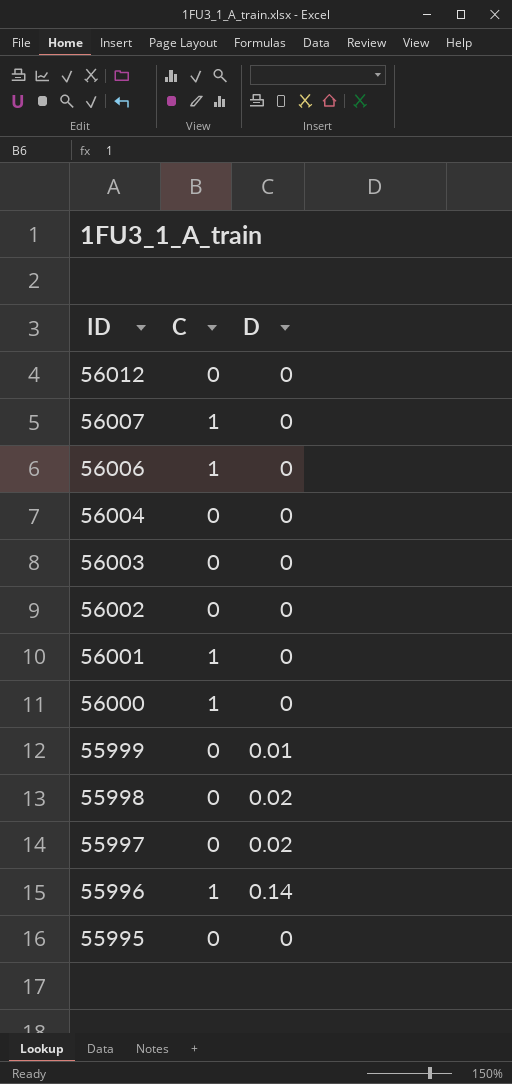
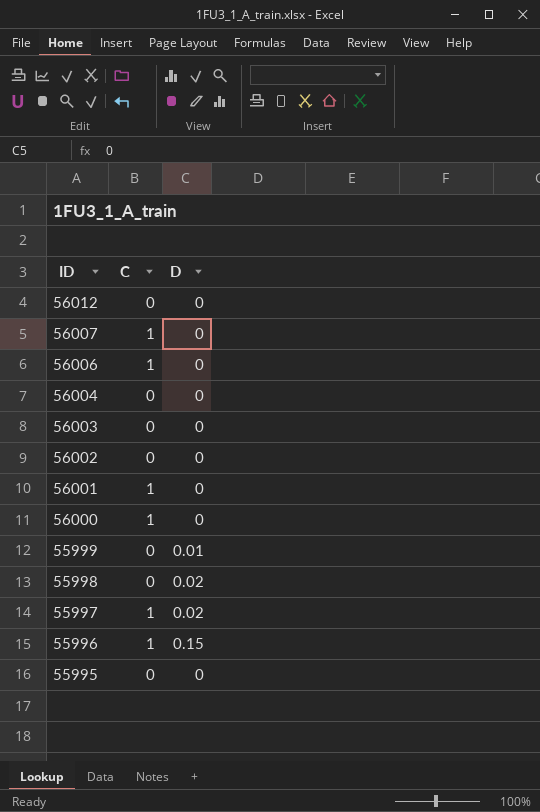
55997 | C: 0 -> 1
55996 | D: 0.14 -> 0.15

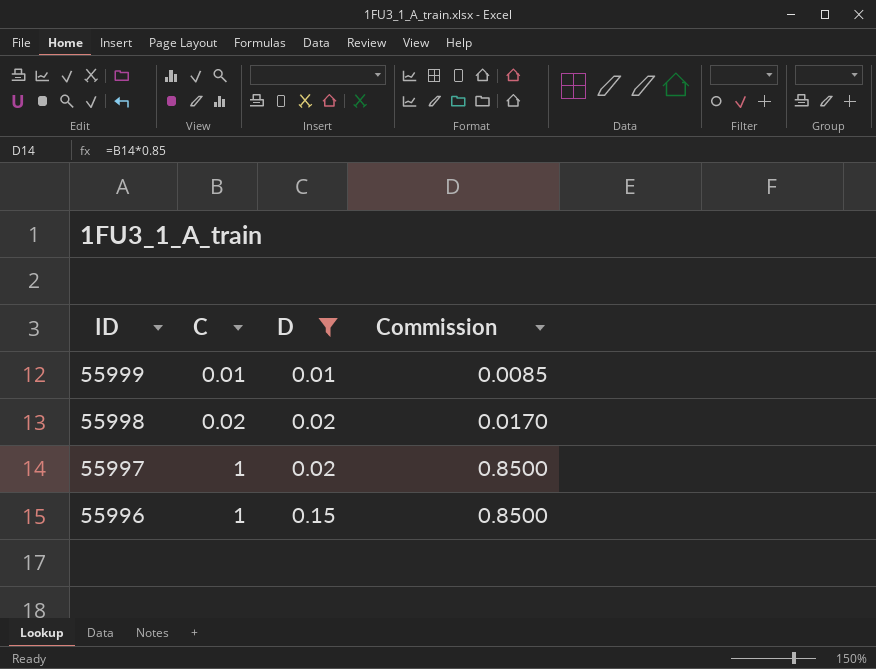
filter: none -> D != 0
column Commission | formula: none -> [C] * 0.85
55999 | C: 0 -> 0.01
55998 | C: 0 -> 0.02

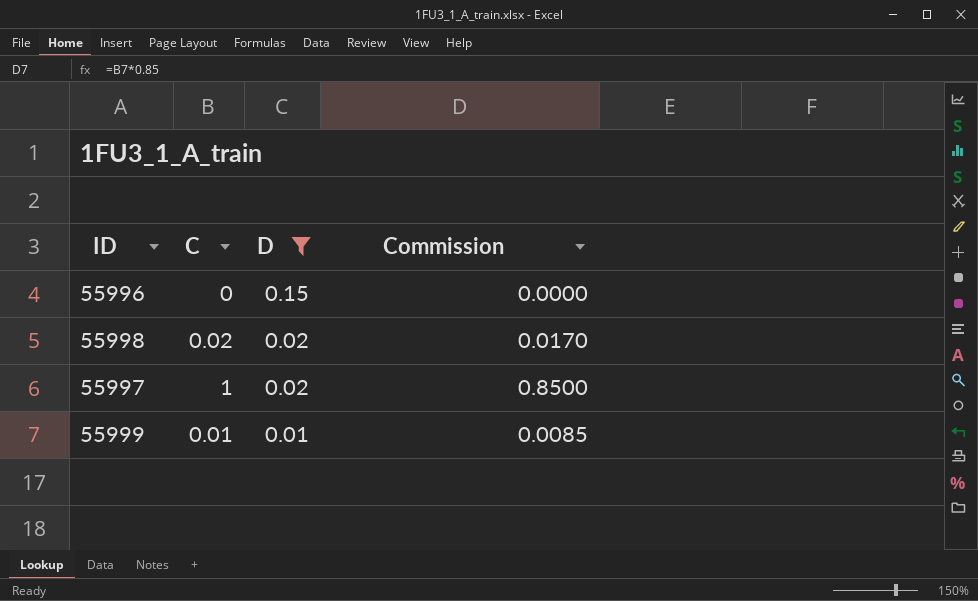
row order: ID descending -> D descending
55996 | C: 1 -> 0
55996 | Commission: 0.8500 -> 0.0000

